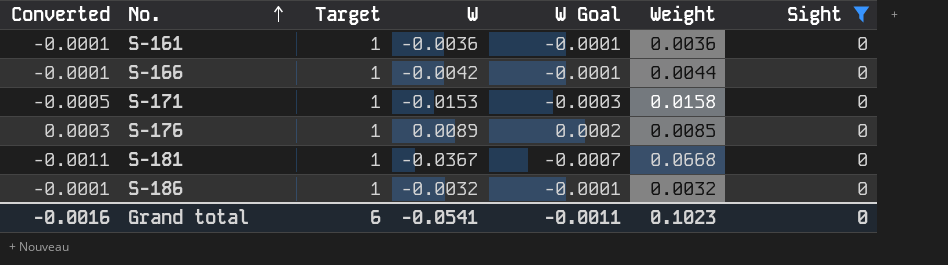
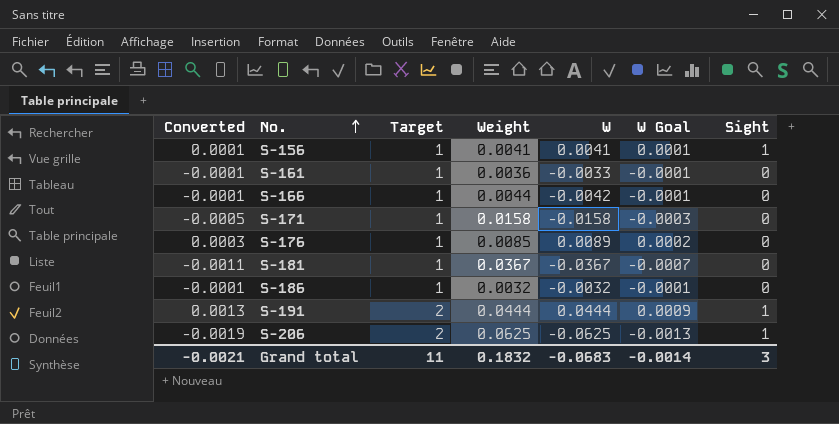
filter: Sight = 0 -> none
column Weight | position: 6 -> 4
S-161 | W: -0.0036 -> -0.0033
S-171 | W: -0.0153 -> -0.0158
S-181 | Weight: 0.0668 -> 0.0367
Grand total | Converted: -0.0016 -> -0.0021
Grand total | Target: 6 -> 11
Grand total | Weight: 0.1023 -> 0.1832
Grand total | W: -0.0541 -> -0.0683
Grand total | W Goal: -0.0011 -> -0.0014
Grand total | Sight: 0 -> 3

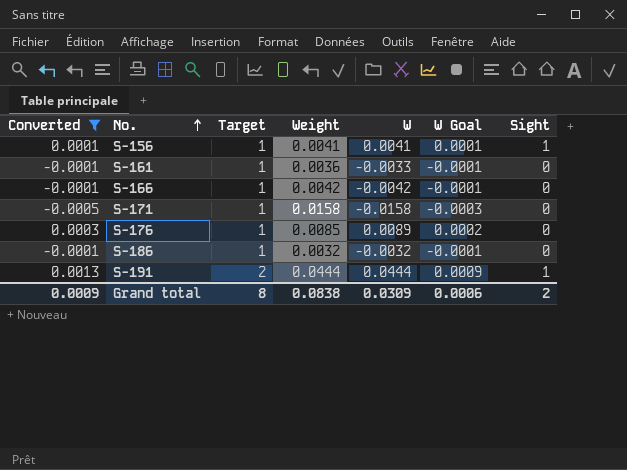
filter: none -> Converted >= -0.0005
S-166 | Weight: 0.0044 -> 0.0042
Grand total | Converted: -0.0021 -> 0.0009
Grand total | Target: 11 -> 8
Grand total | Weight: 0.1832 -> 0.0838
Grand total | W: -0.0683 -> 0.0309
Grand total | W Goal: -0.0014 -> 0.0006
Grand total | Sight: 3 -> 2

